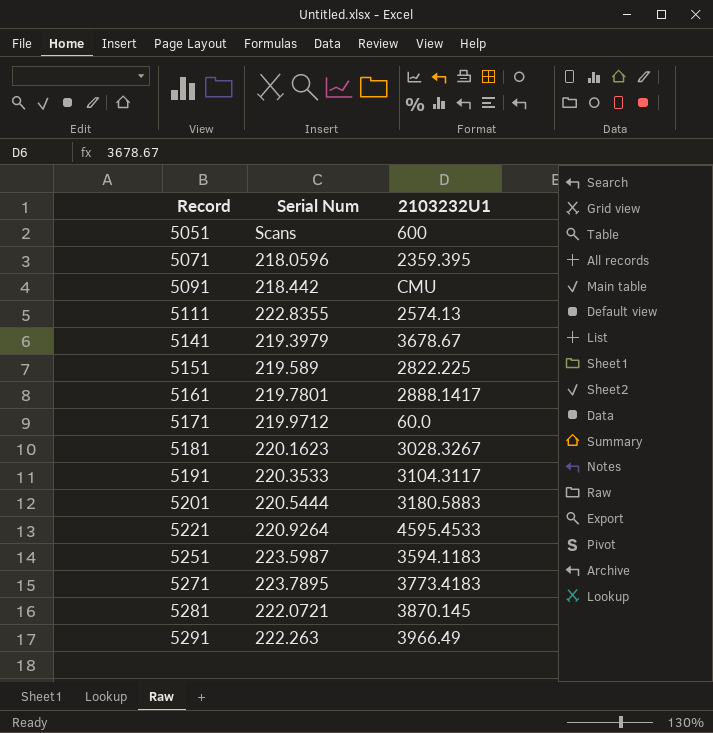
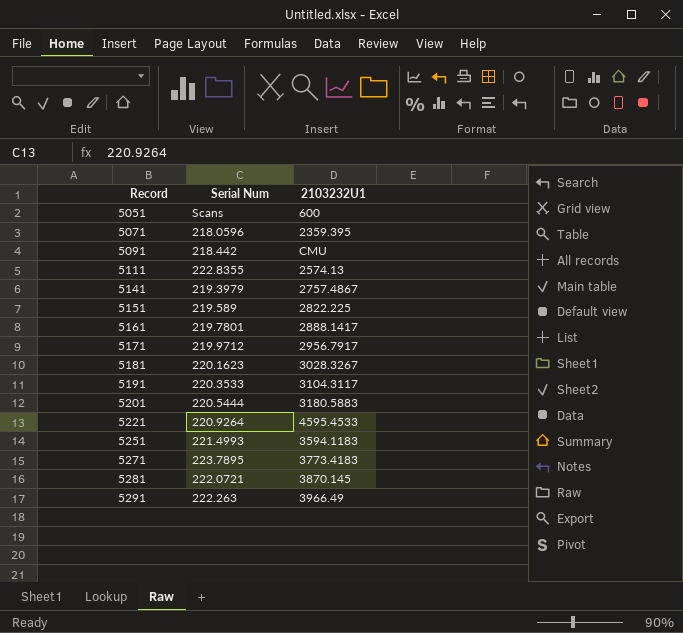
5141 | 2103232U1: 3678.67 -> 2757.4867
5171 | 2103232U1: 60.0 -> 2956.7917
5251 | Serial Num: 223.5987 -> 221.4993

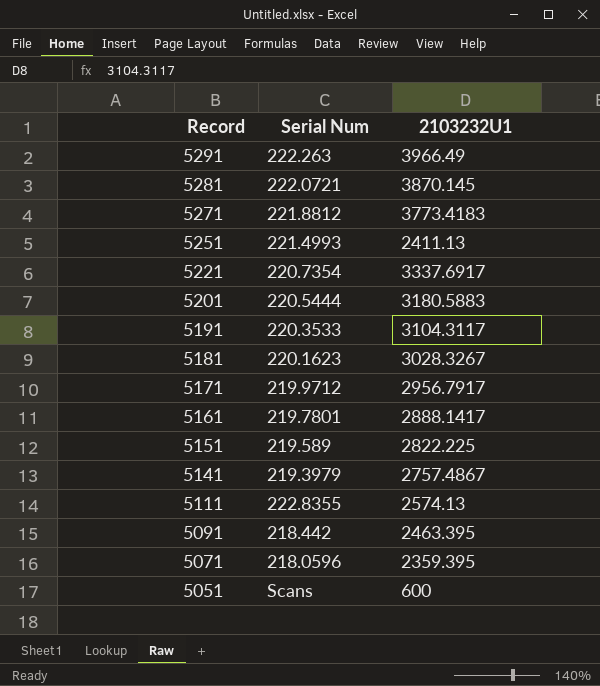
row order: Record ascending -> Record descending
5271 | Serial Num: 223.7895 -> 221.8812
5251 | 2103232U1: 3594.1183 -> 2411.13
5221 | Serial Num: 220.9264 -> 220.7354
5221 | 2103232U1: 4595.4533 -> 3337.6917
5091 | 2103232U1: CMU -> 2463.395

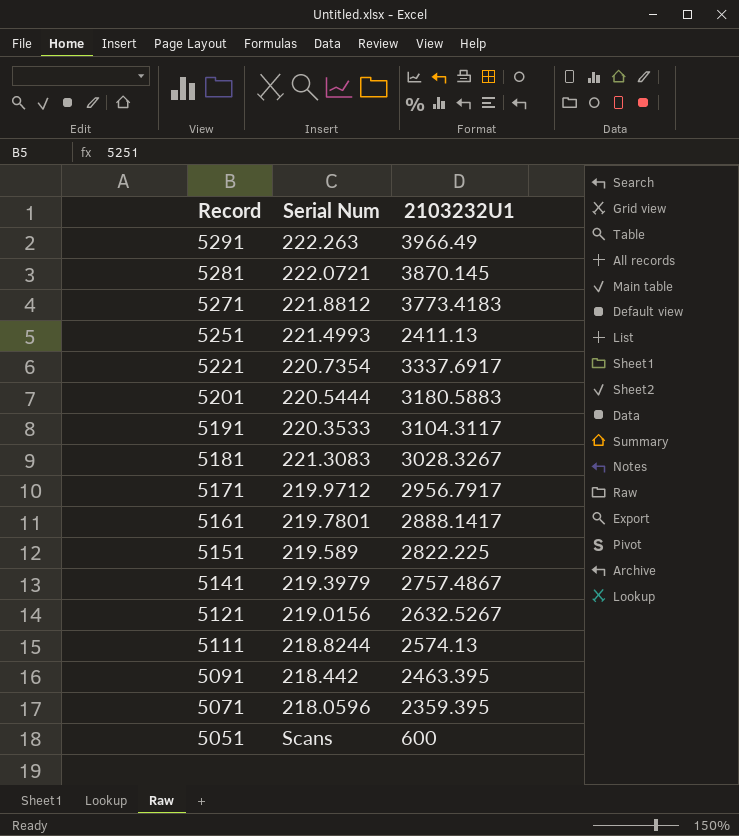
5181 | Serial Num: 220.1623 -> 221.3083
row 5121: none -> 219.0156 | 2632.5267
5111 | Serial Num: 222.8355 -> 218.8244

